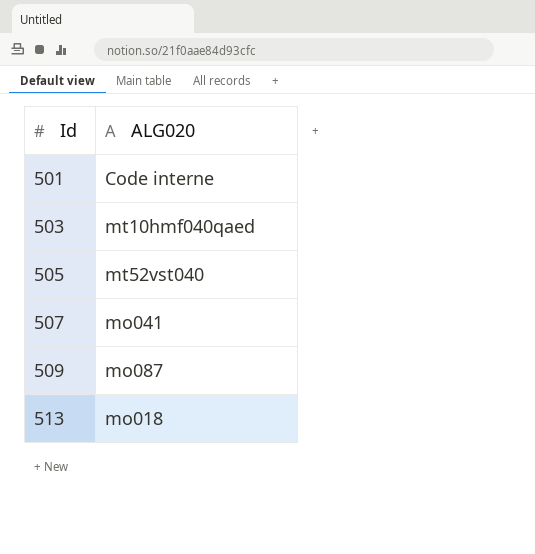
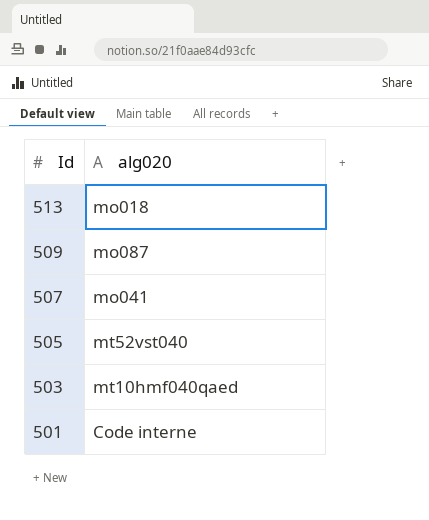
row order: Id ascending -> Id descending
column name: ALG020 -> alg020

